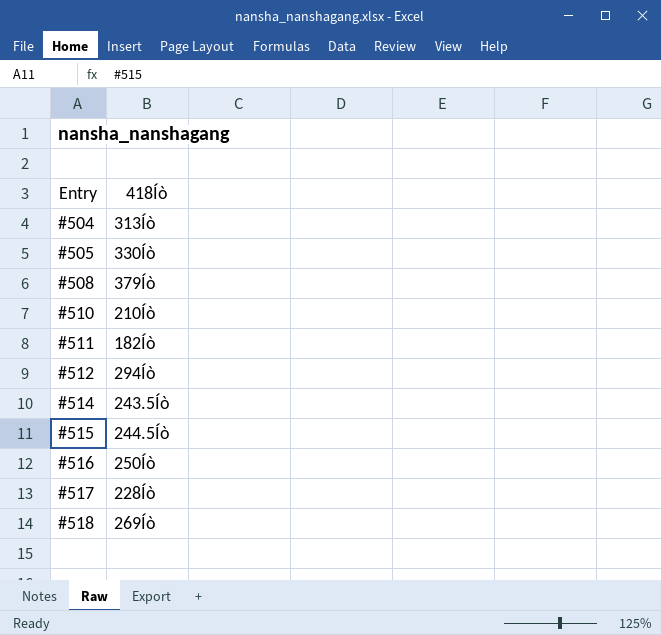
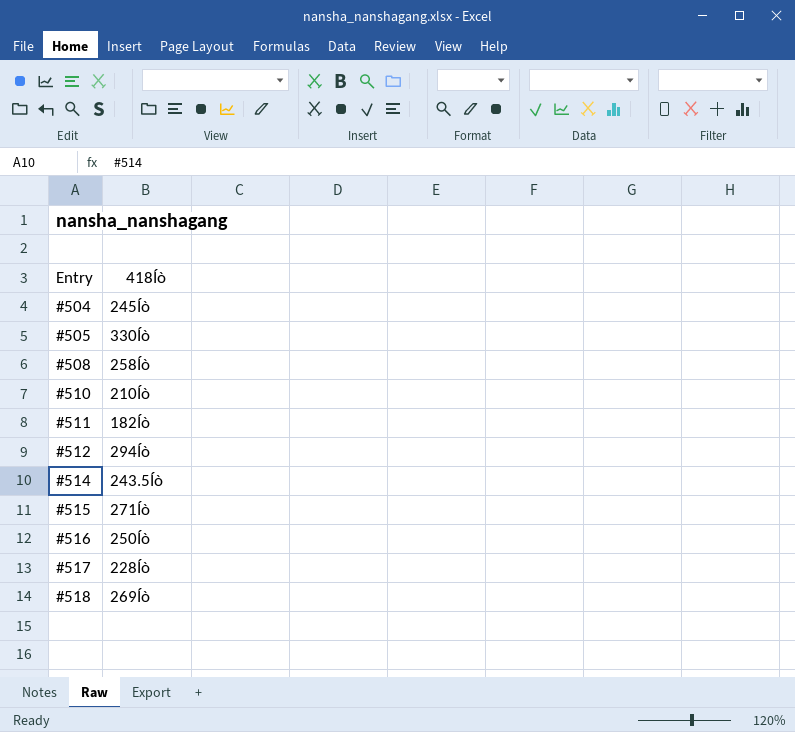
#504 | 418Íò: 313Íò -> 245Íò
#508 | 418Íò: 379Íò -> 258Íò
#515 | 418Íò: 244.5Íò -> 271Íò

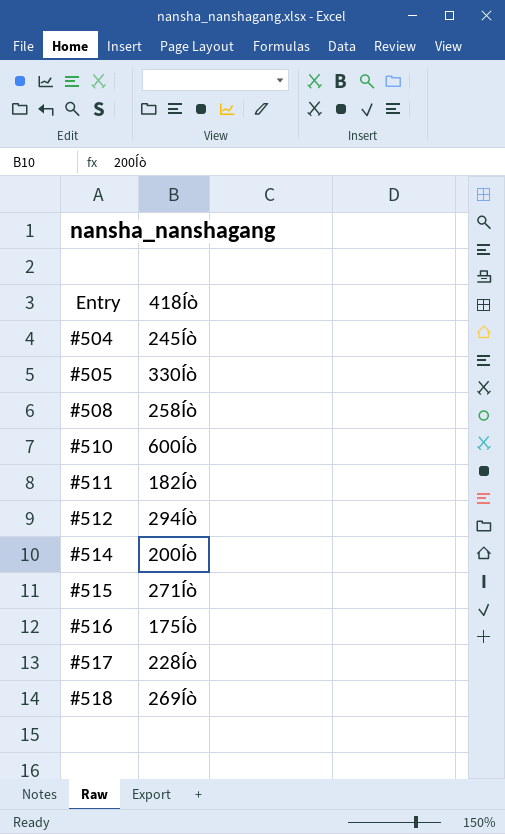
#510 | 418Íò: 210Íò -> 600Íò
#514 | 418Íò: 243.5Íò -> 200Íò
#516 | 418Íò: 250Íò -> 175Íò

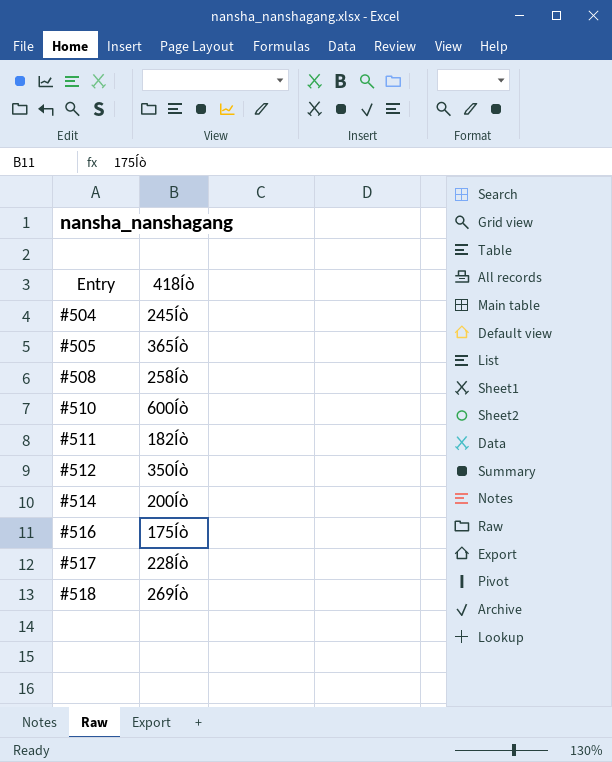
row #515: 271Íò -> none
#505 | 418Íò: 330Íò -> 365Íò
#512 | 418Íò: 294Íò -> 350Íò

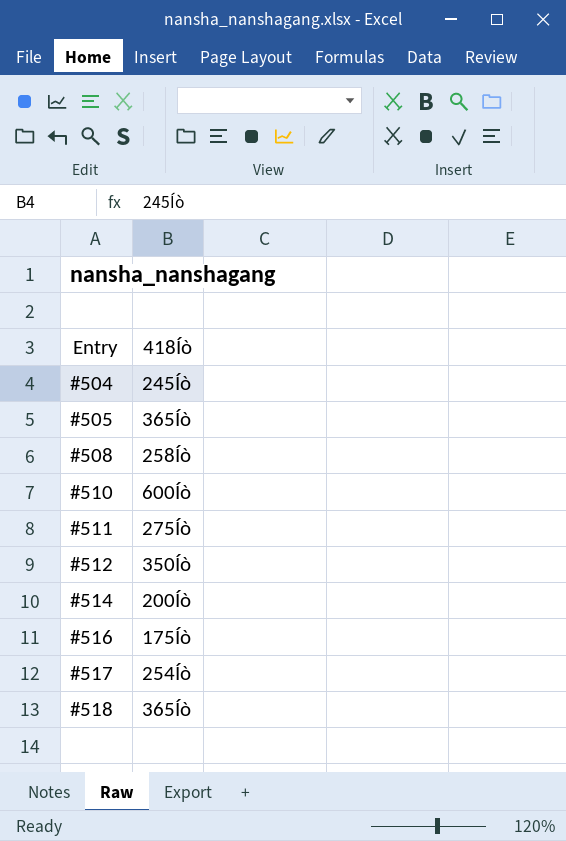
#511 | 418Íò: 182Íò -> 275Íò
#517 | 418Íò: 228Íò -> 254Íò
#518 | 418Íò: 269Íò -> 365Íò

